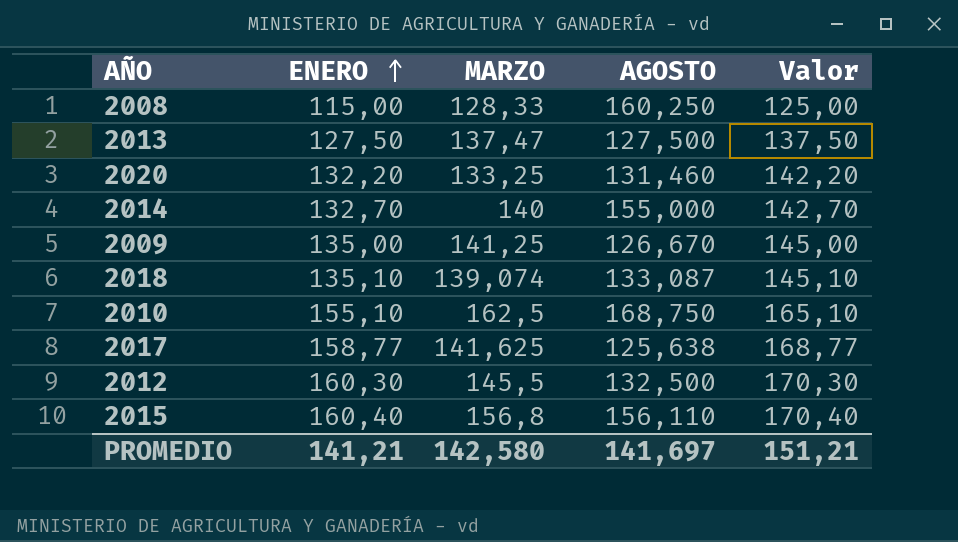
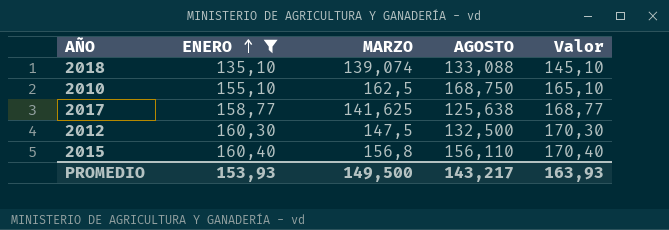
filter: none -> ENERO >= 135,10
2018 | AGOSTO: 133,087 -> 133,088
2012 | MARZO: 145,5 -> 147,5
PROMEDIO | ENERO: 141,21 -> 153,93
PROMEDIO | MARZO: 142,580 -> 149,500
PROMEDIO | AGOSTO: 141,697 -> 143,217
PROMEDIO | Valor: 151,21 -> 163,93

